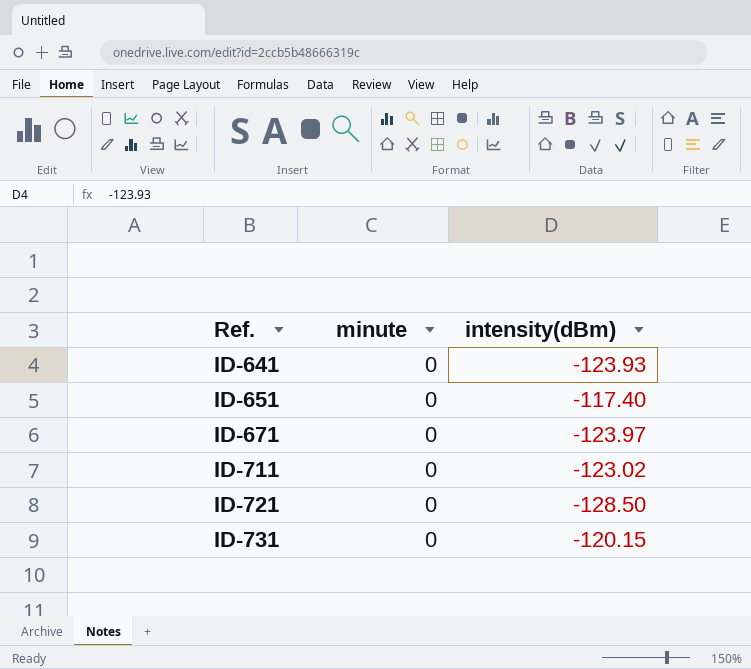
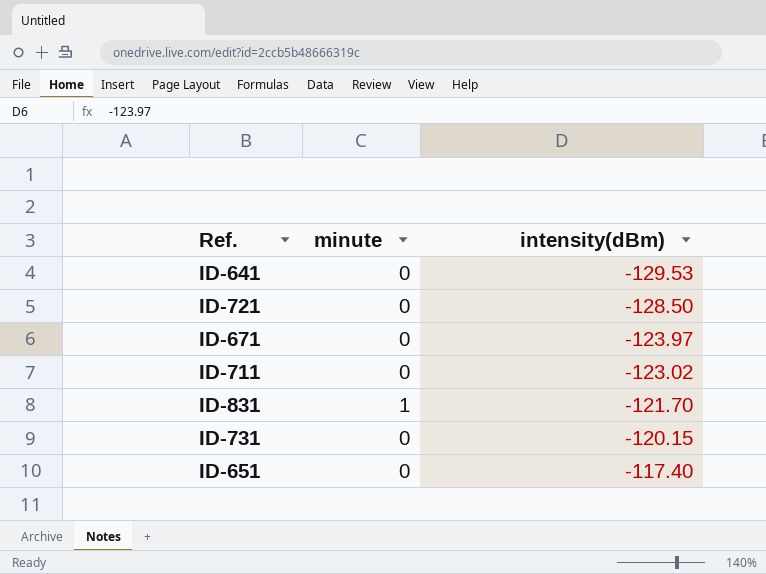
row order: Ref. ascending -> intensity(dBm) ascending
ID-641 | intensity(dBm): -123.93 -> -129.53
row ID-831: none -> 1 | -121.70

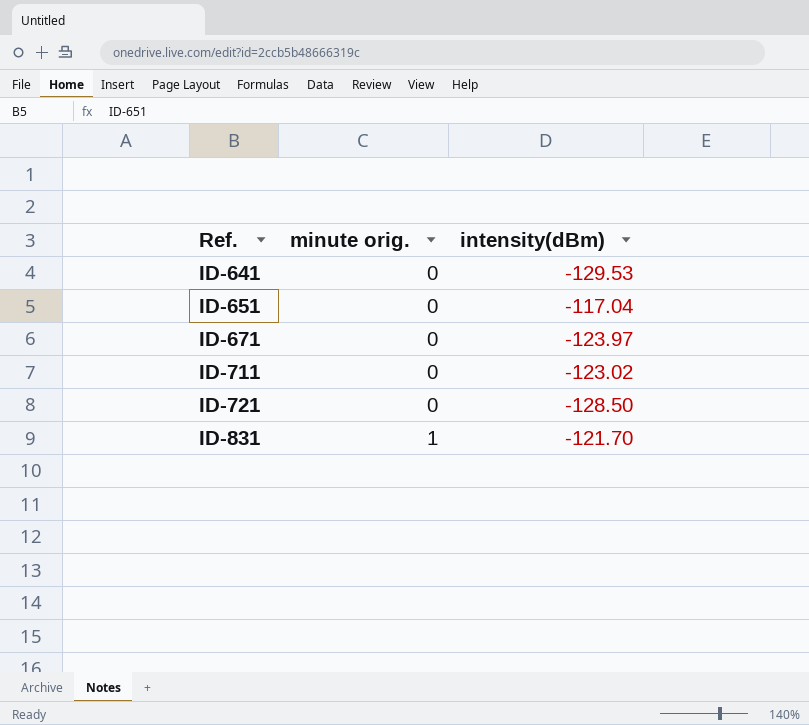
row order: intensity(dBm) ascending -> Ref. ascending
column name: minute -> minute orig.
row ID-731: 0 | -120.15 -> none
ID-651 | intensity(dBm): -117.40 -> -117.04

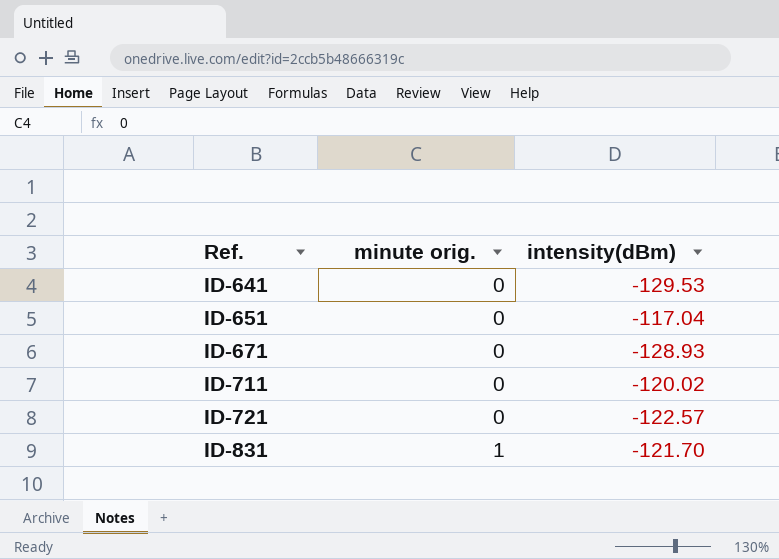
ID-671 | intensity(dBm): -123.97 -> -128.93
ID-711 | intensity(dBm): -123.02 -> -120.02
ID-721 | intensity(dBm): -128.50 -> -122.57

